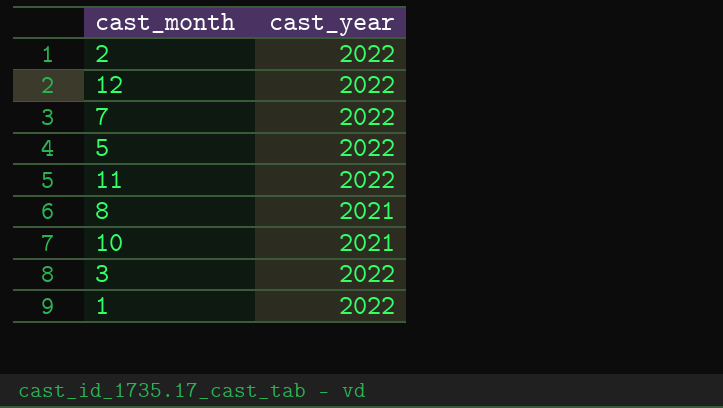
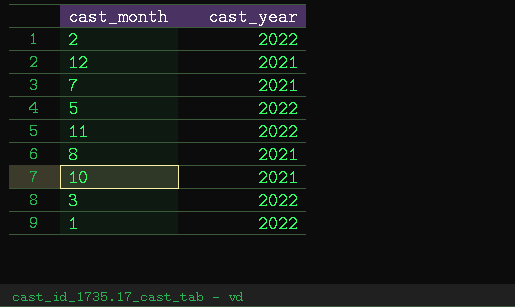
12 | cast_year: 2022 -> 2021
7 | cast_year: 2022 -> 2021

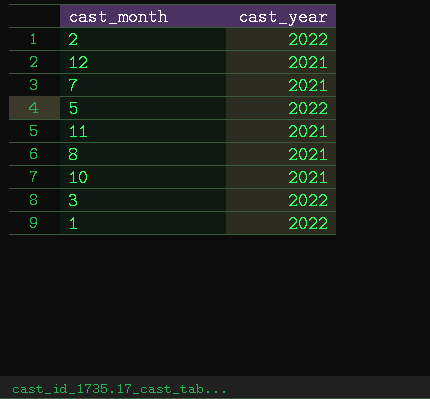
11 | cast_year: 2022 -> 2021

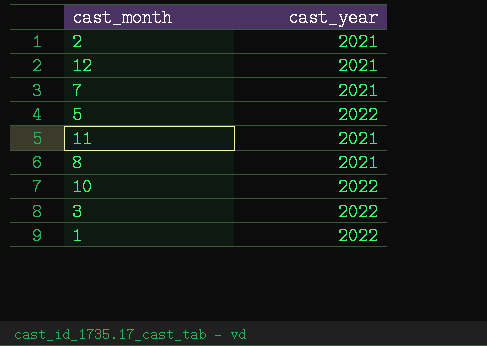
2 | cast_year: 2022 -> 2021
10 | cast_year: 2021 -> 2022

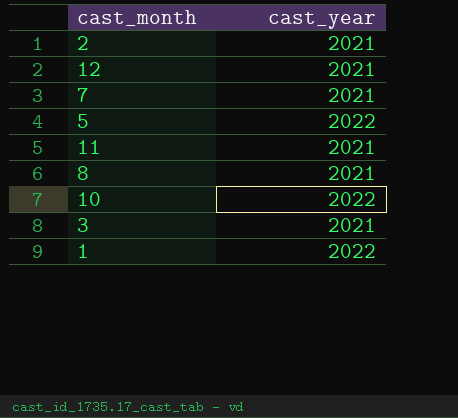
3 | cast_year: 2022 -> 2021

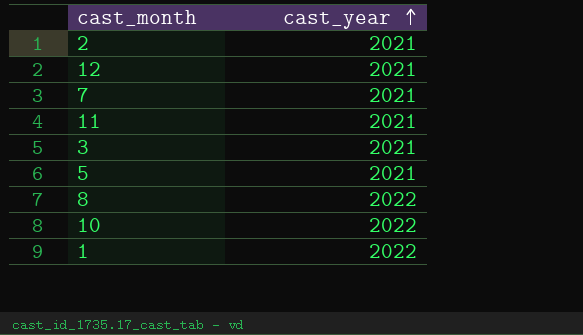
row order: none -> cast_year ascending
5 | cast_year: 2022 -> 2021
8 | cast_year: 2021 -> 2022

